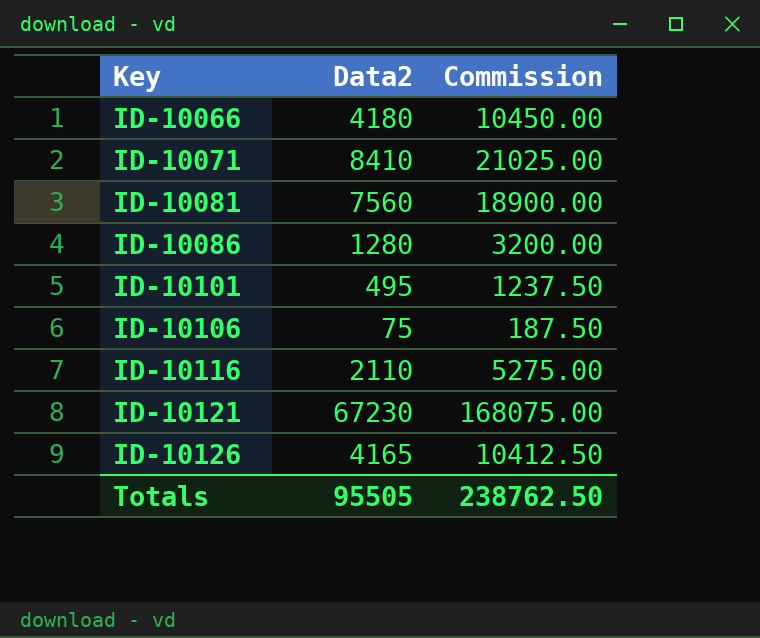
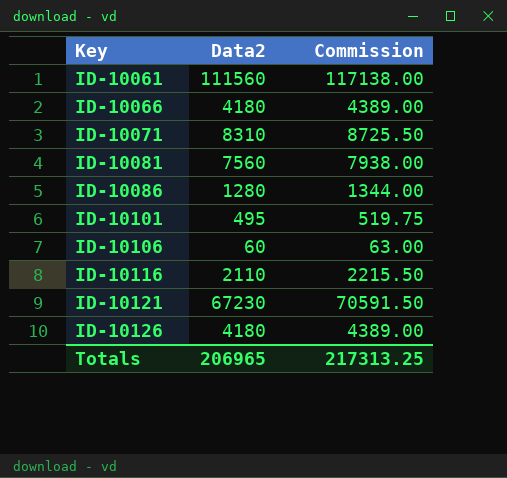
column Commission | formula: [Data2] * 2.5 -> [Data2] * 1.05
row ID-10061: none -> 111560 | 117138.00
ID-10071 | Data2: 8410 -> 8310
ID-10106 | Data2: 75 -> 60
ID-10126 | Data2: 4165 -> 4180
Totals | Data2: 95505 -> 206965
Totals | Commission: 238762.50 -> 217313.25

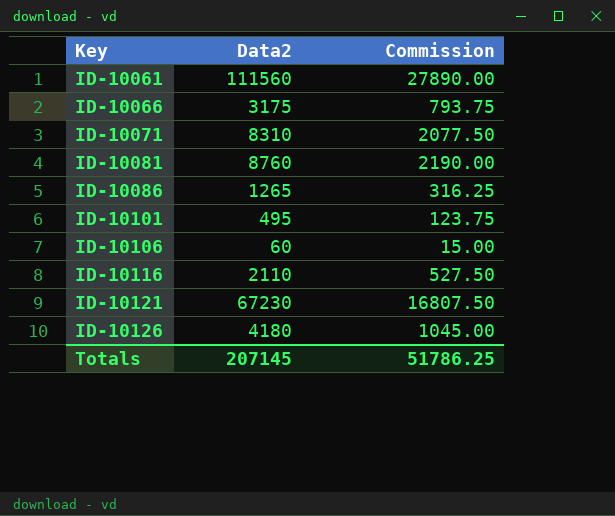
column Commission | formula: [Data2] * 1.05 -> [Data2] * 0.25
ID-10066 | Data2: 4180 -> 3175
ID-10081 | Data2: 7560 -> 8760
ID-10086 | Data2: 1280 -> 1265
Totals | Data2: 206965 -> 207145
Totals | Commission: 217313.25 -> 51786.25

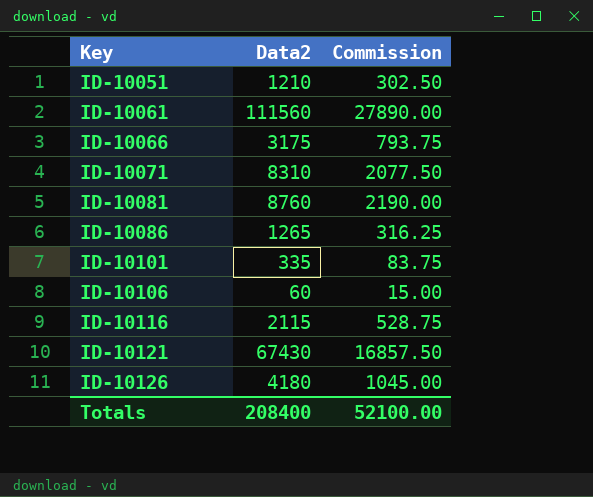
row ID-10051: none -> 1210 | 302.50
ID-10101 | Data2: 495 -> 335
ID-10101 | Commission: 123.75 -> 83.75
ID-10116 | Data2: 2110 -> 2115
ID-10116 | Commission: 527.50 -> 528.75
ID-10121 | Data2: 67230 -> 67430
ID-10121 | Commission: 16807.50 -> 16857.50
Totals | Data2: 207145 -> 208400
Totals | Commission: 51786.25 -> 52100.00

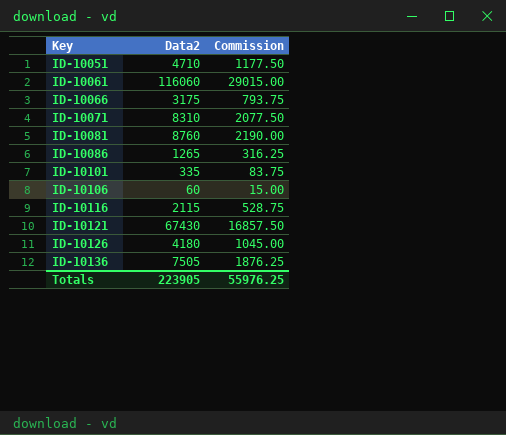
ID-10051 | Data2: 1210 -> 4710
ID-10051 | Commission: 302.50 -> 1177.50
ID-10061 | Data2: 111560 -> 116060
ID-10061 | Commission: 27890.00 -> 29015.00
row ID-10136: none -> 7505 | 1876.25
Totals | Data2: 208400 -> 223905
Totals | Commission: 52100.00 -> 55976.25

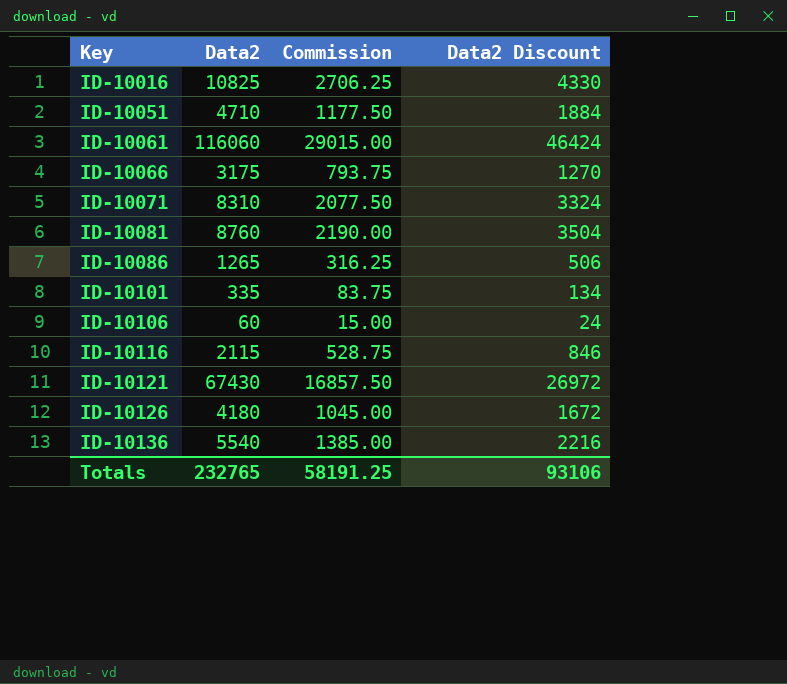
column Data2 Discount | formula: none -> [Data2] * 0.4
row ID-10016: none -> 10825 | 2706.25 | 4330
ID-10136 | Data2: 7505 -> 5540
ID-10136 | Commission: 1876.25 -> 1385.00
Totals | Data2: 223905 -> 232765
Totals | Commission: 55976.25 -> 58191.25

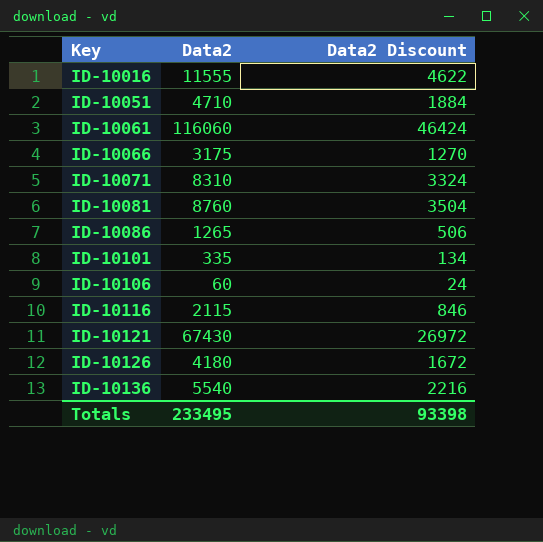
column Commission | formula: [Data2] * 0.25 -> none
ID-10016 | Data2: 10825 -> 11555
ID-10016 | Data2 Discount: 4330 -> 4622
Totals | Data2: 232765 -> 233495
Totals | Data2 Discount: 93106 -> 93398

